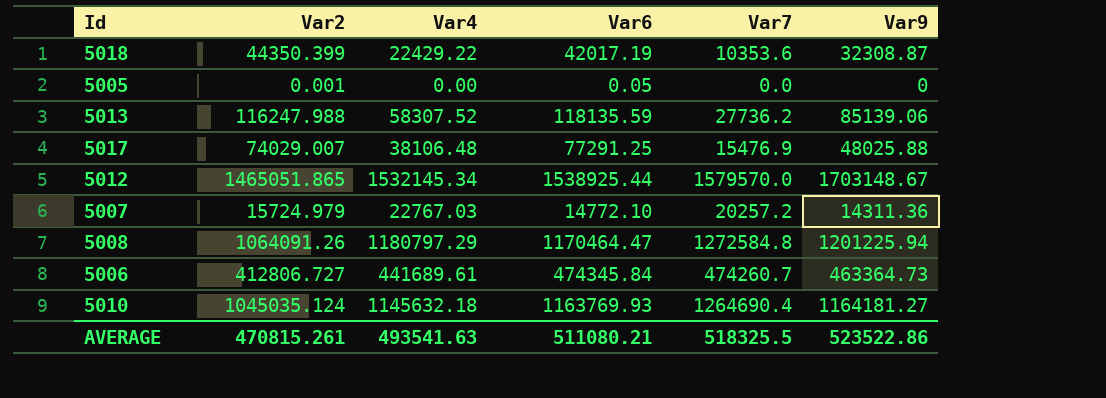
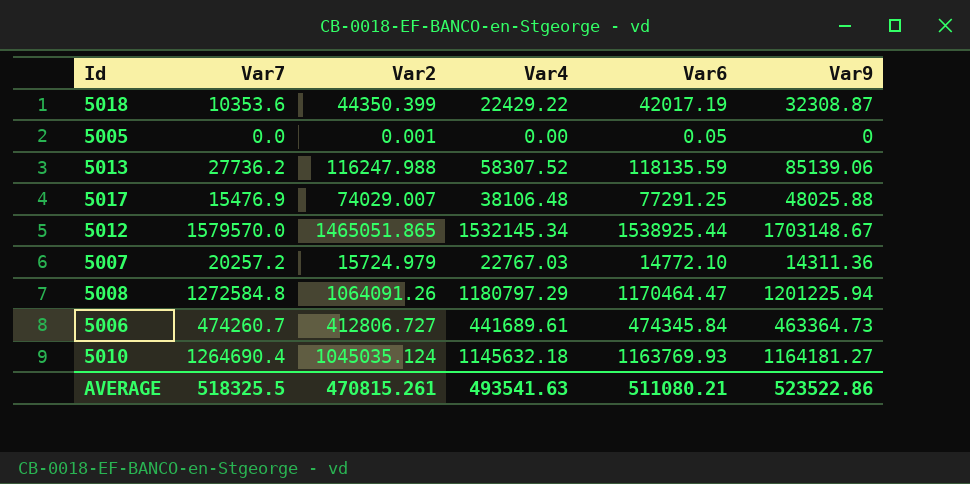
column Var7 | position: 5 -> 2

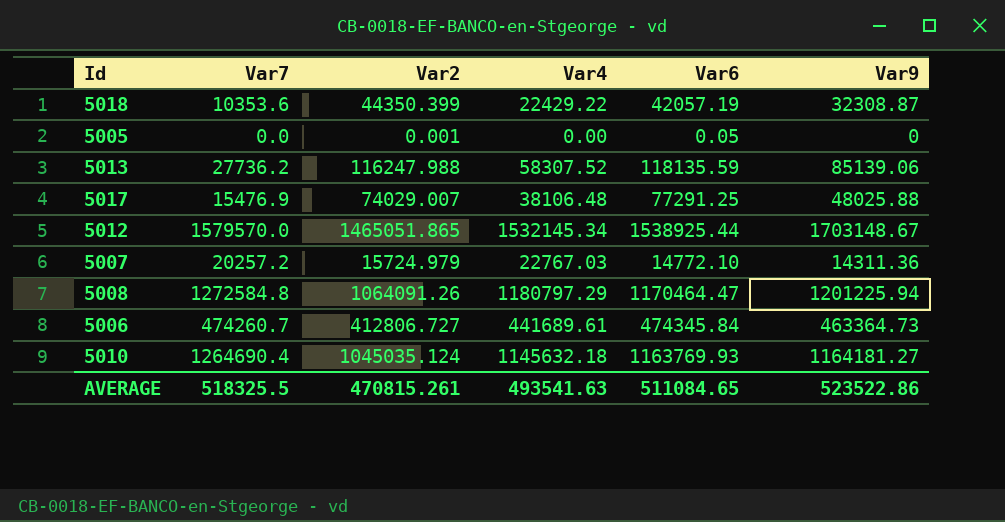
5018 | Var6: 42017.19 -> 42057.19
AVERAGE | Var6: 511080.21 -> 511084.65

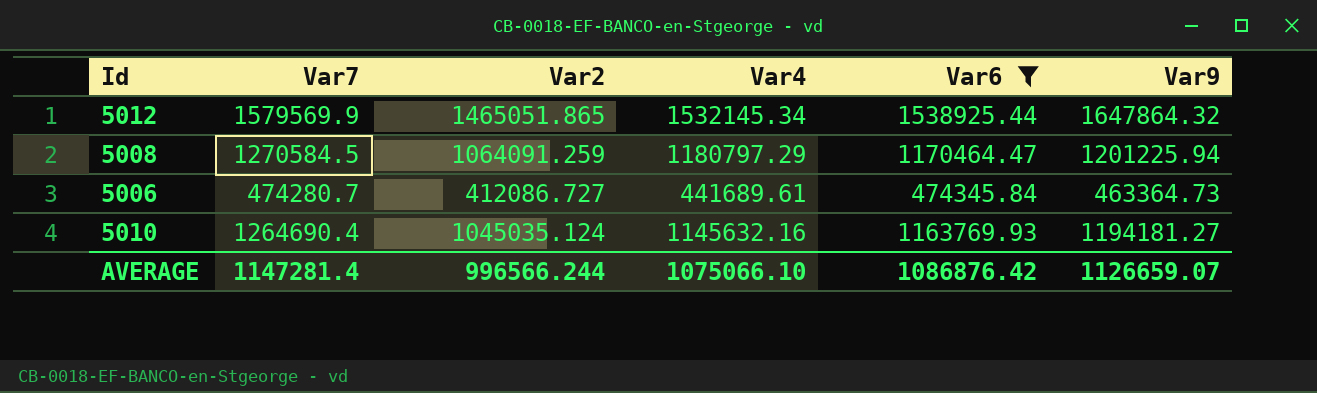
filter: none -> Var6 >= 474345.84
5012 | Var7: 1579570.0 -> 1579569.9
5012 | Var9: 1703148.67 -> 1647864.32
5008 | Var7: 1272584.8 -> 1270584.5
5008 | Var2: 1064091.26 -> 1064091.259
5006 | Var7: 474260.7 -> 474280.7
5006 | Var2: 412806.727 -> 412086.727
5010 | Var4: 1145632.18 -> 1145632.16
5010 | Var9: 1164181.27 -> 1194181.27
AVERAGE | Var7: 518325.5 -> 1147281.4
AVERAGE | Var2: 470815.261 -> 996566.244
AVERAGE | Var4: 493541.63 -> 1075066.10
AVERAGE | Var6: 511084.65 -> 1086876.42
AVERAGE | Var9: 523522.86 -> 1126659.07

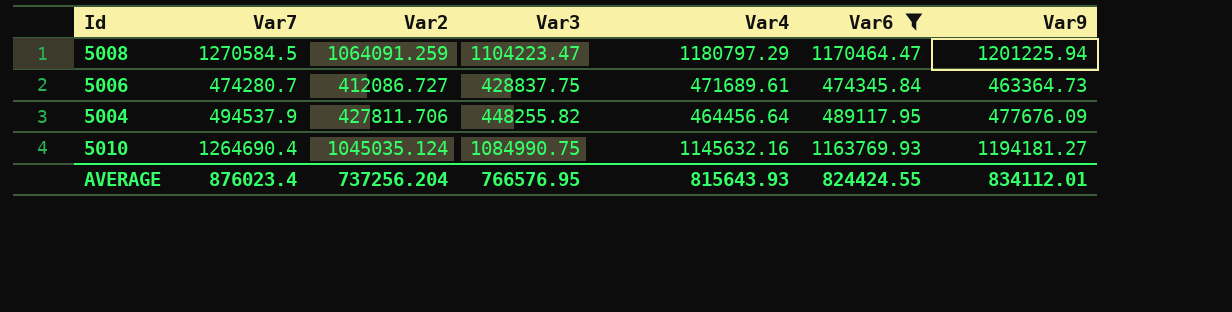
column Var3 | position: none -> 4
row 5012: 1579569.9 | 1465051.865 | 1532145.34 | 1538925.44 | 1647864.32 -> none
5006 | Var4: 441689.61 -> 471689.61
row 5004: none -> 494537.9 | 427811.706 | 448255.82 | 464456.64 | 489117.95 | 477676.09
AVERAGE | Var7: 1147281.4 -> 876023.4
AVERAGE | Var2: 996566.244 -> 737256.204
AVERAGE | Var4: 1075066.10 -> 815643.93
AVERAGE | Var6: 1086876.42 -> 824424.55
AVERAGE | Var9: 1126659.07 -> 834112.01

